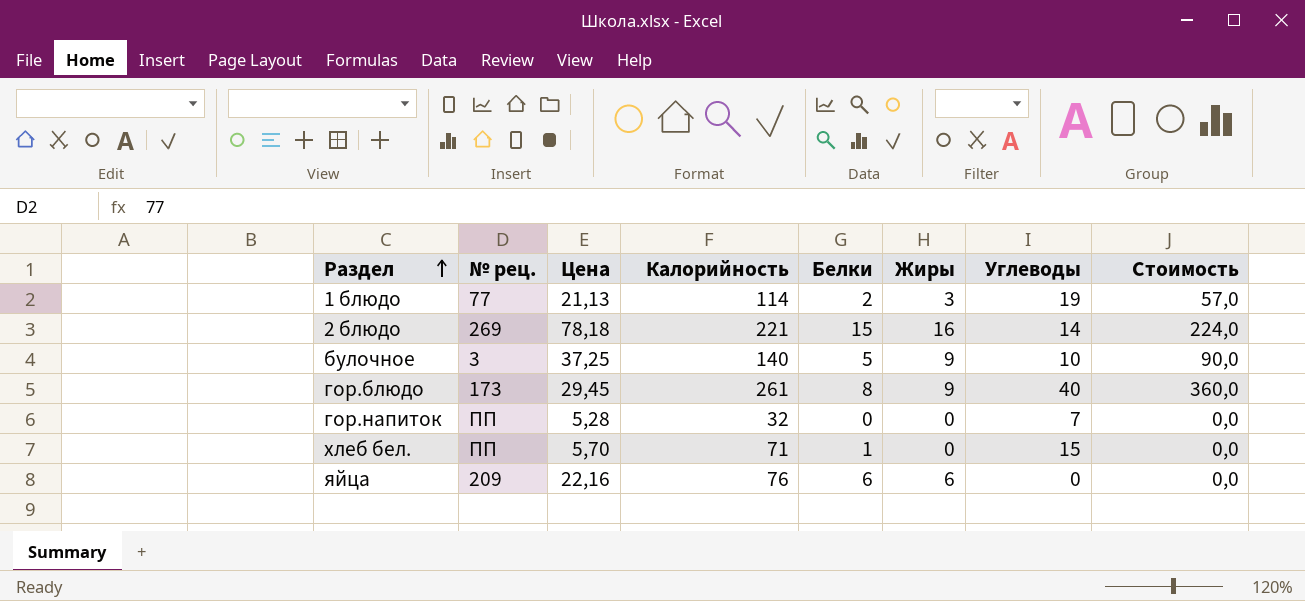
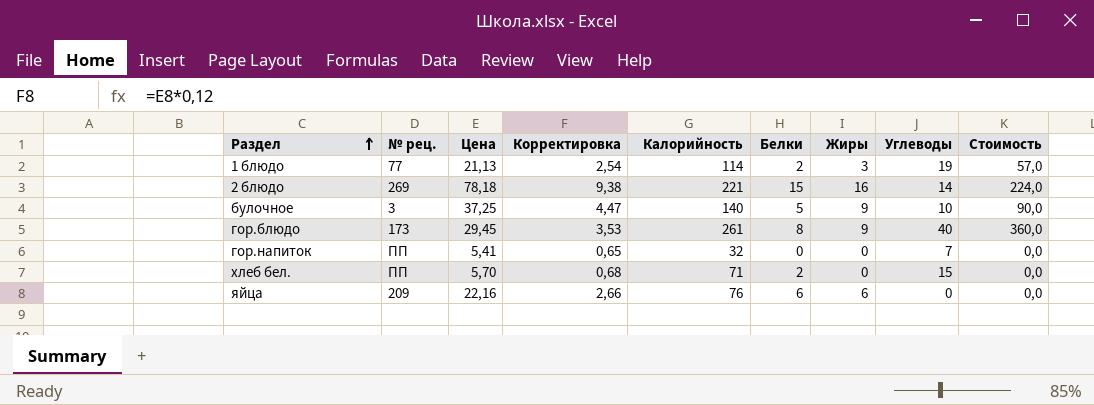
column Корректировка | formula: none -> [Цена] * 0,12
гор.напиток | Цена: 5,28 -> 5,41
хлеб бел. | Белки: 1 -> 2

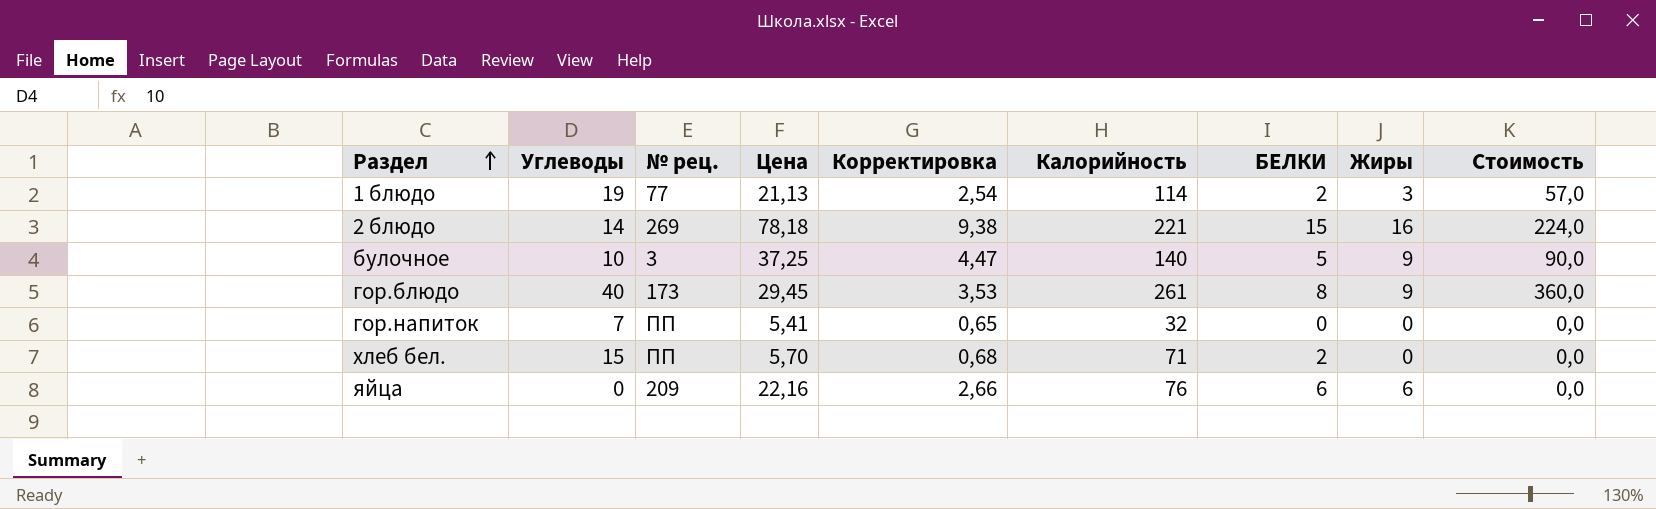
column Углеводы | position: 8 -> 2
column name: Белки -> БЕЛКИ

